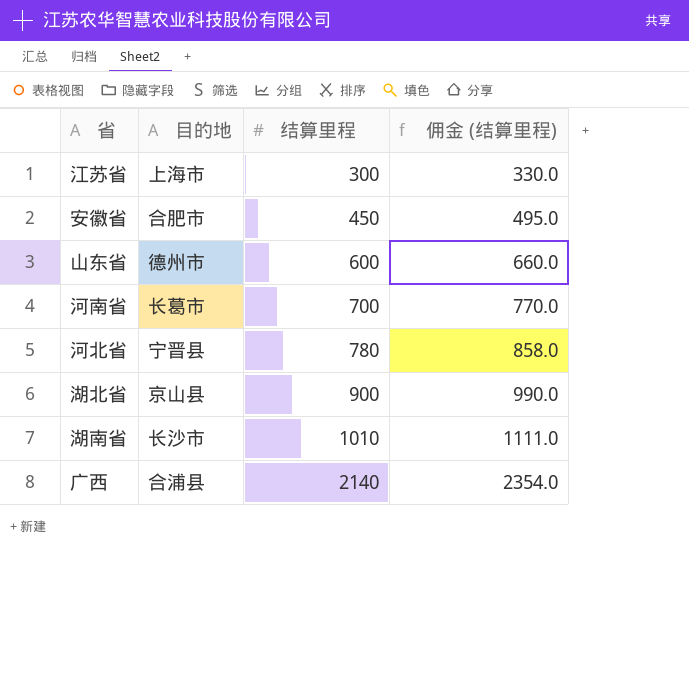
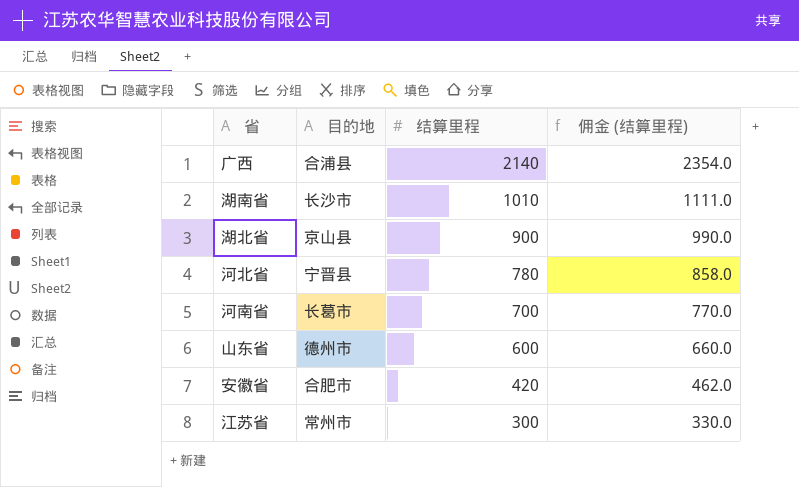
row order: 结算里程 ascending -> 结算里程 descending
安徽省 | 结算里程: 450 -> 420
安徽省 | 佣金 (结算里程): 495.0 -> 462.0
江苏省 | 目的地: 上海市 -> 常州市

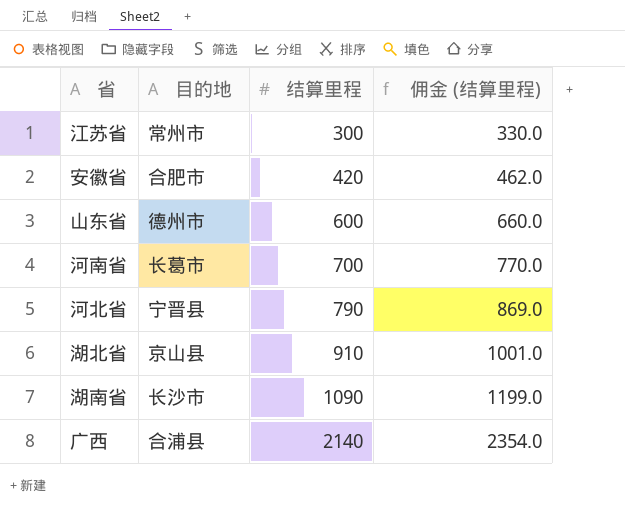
row order: 结算里程 descending -> 结算里程 ascending
河北省 | 结算里程: 780 -> 790
河北省 | 佣金 (结算里程): 858.0 -> 869.0
湖北省 | 结算里程: 900 -> 910
湖北省 | 佣金 (结算里程): 990.0 -> 1001.0
湖南省 | 结算里程: 1010 -> 1090
湖南省 | 佣金 (结算里程): 1111.0 -> 1199.0

